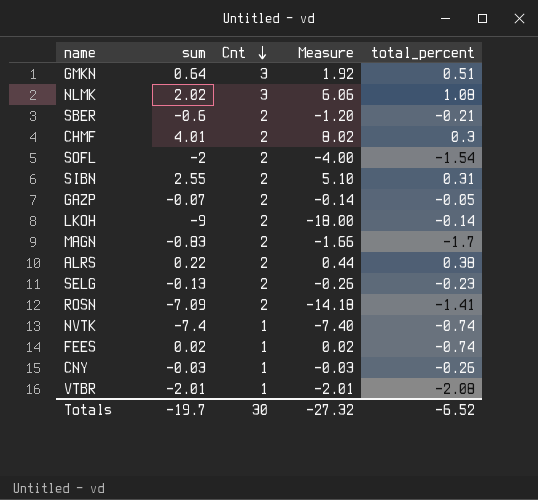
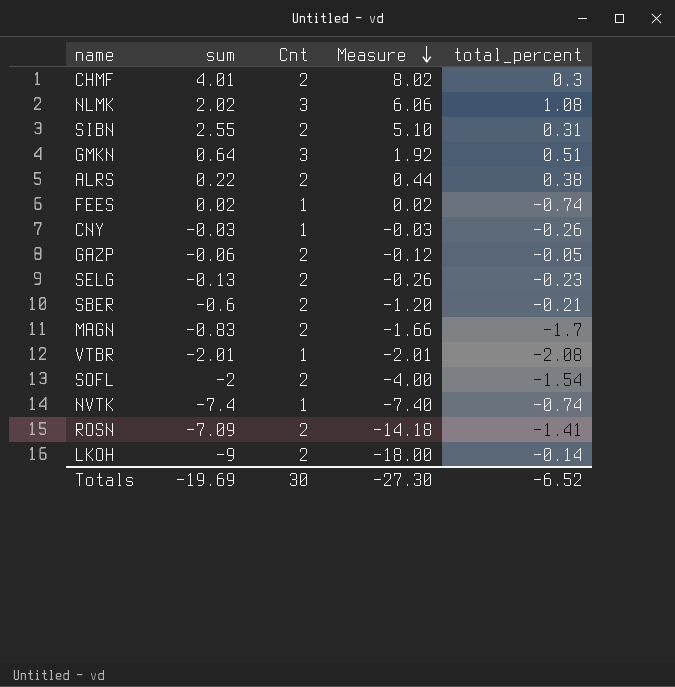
row order: Cnt descending -> Measure descending
GAZP | sum: -0.07 -> -0.06
GAZP | Measure: -0.14 -> -0.12
Totals | sum: -19.7 -> -19.69
Totals | Measure: -27.32 -> -27.30

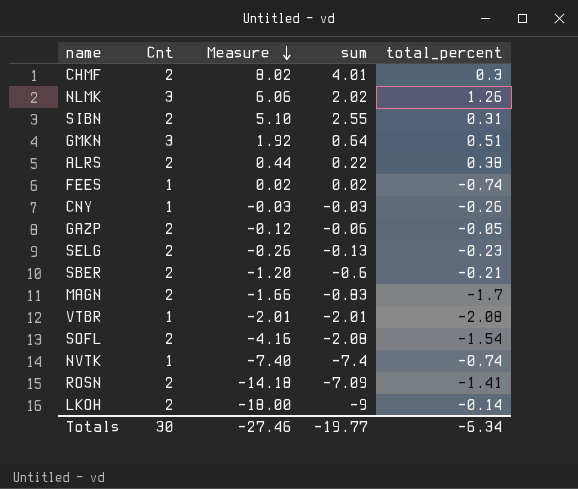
column sum | position: 2 -> 4
NLMK | total_percent: 1.08 -> 1.26
SOFL | Measure: -4.00 -> -4.16
SOFL | sum: -2 -> -2.08
Totals | Measure: -27.30 -> -27.46
Totals | sum: -19.69 -> -19.77
Totals | total_percent: -6.52 -> -6.34

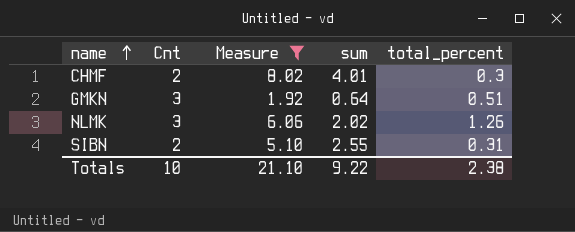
filter: none -> Measure >= 1.92
row order: Measure descending -> name ascending
Totals | Cnt: 30 -> 10
Totals | Measure: -27.46 -> 21.10
Totals | sum: -19.77 -> 9.22
Totals | total_percent: -6.34 -> 2.38

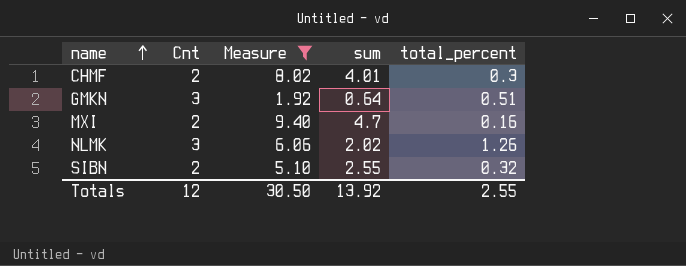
row MXI: none -> 2 | 9.40 | 4.7 | 0.16
SIBN | total_percent: 0.31 -> 0.32
Totals | Cnt: 10 -> 12
Totals | Measure: 21.10 -> 30.50
Totals | sum: 9.22 -> 13.92
Totals | total_percent: 2.38 -> 2.55

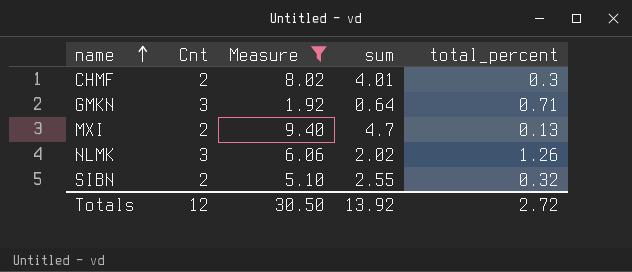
GMKN | total_percent: 0.51 -> 0.71
MXI | total_percent: 0.16 -> 0.13
Totals | total_percent: 2.55 -> 2.72

